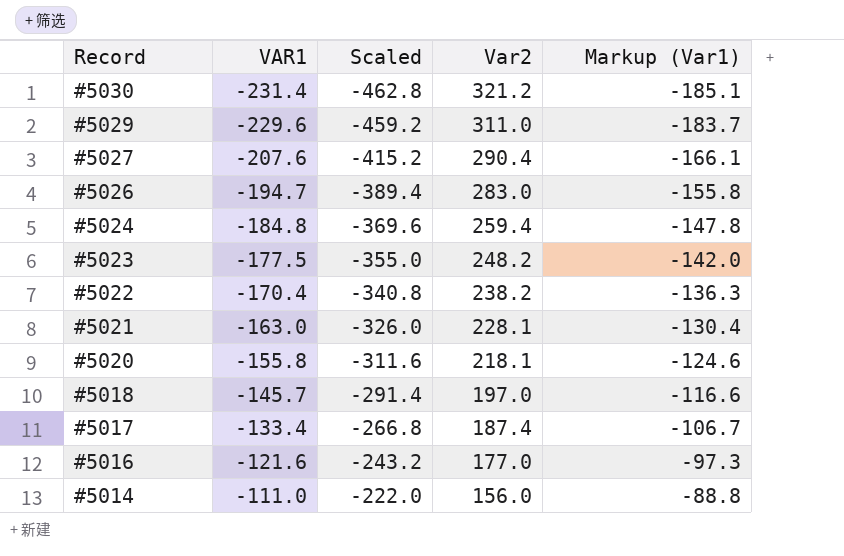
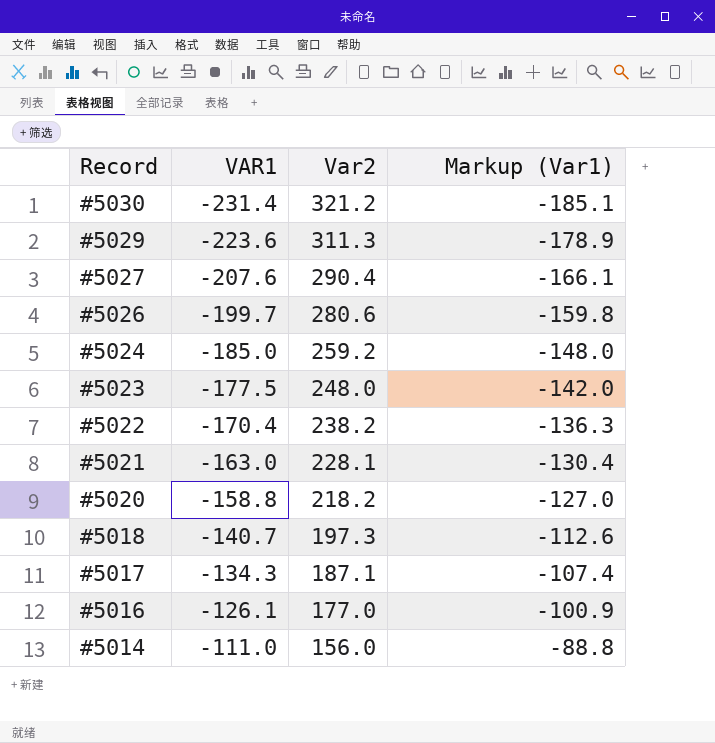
column Scaled | formula: [VAR1] * 2 -> none
#5029 | VAR1: -229.6 -> -223.6
#5029 | Var2: 311.0 -> 311.3
#5029 | Markup (Var1): -183.7 -> -178.9
#5026 | VAR1: -194.7 -> -199.7
#5026 | Var2: 283.0 -> 280.6
#5026 | Markup (Var1): -155.8 -> -159.8
#5024 | VAR1: -184.8 -> -185.0
#5024 | Var2: 259.4 -> 259.2
#5024 | Markup (Var1): -147.8 -> -148.0
#5023 | Var2: 248.2 -> 248.0
#5020 | VAR1: -155.8 -> -158.8
#5020 | Var2: 218.1 -> 218.2
#5020 | Markup (Var1): -124.6 -> -127.0
#5018 | VAR1: -145.7 -> -140.7
#5018 | Var2: 197.0 -> 197.3
#5018 | Markup (Var1): -116.6 -> -112.6
#5017 | VAR1: -133.4 -> -134.3
#5017 | Var2: 187.4 -> 187.1
#5017 | Markup (Var1): -106.7 -> -107.4
#5016 | VAR1: -121.6 -> -126.1
#5016 | Markup (Var1): -97.3 -> -100.9

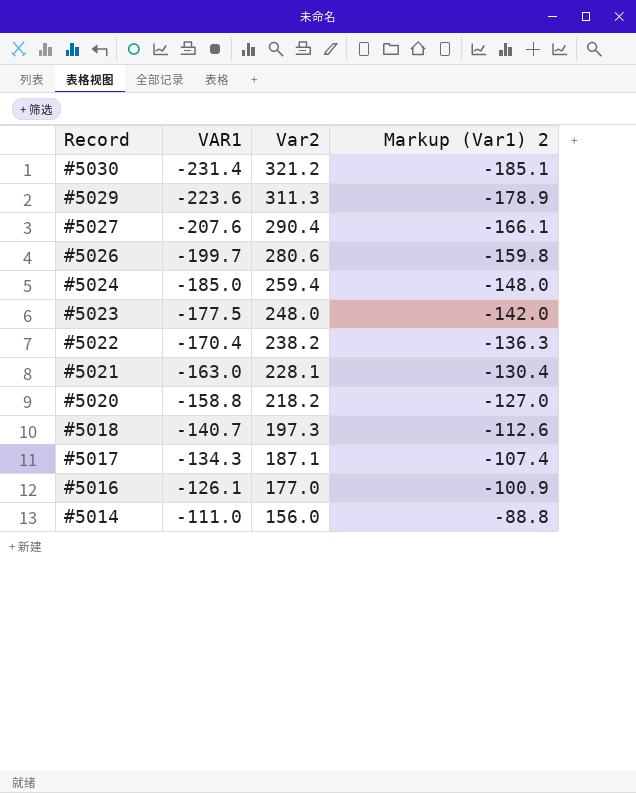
column name: Markup (Var1) -> Markup (Var1) 2
#5024 | Var2: 259.2 -> 259.4

